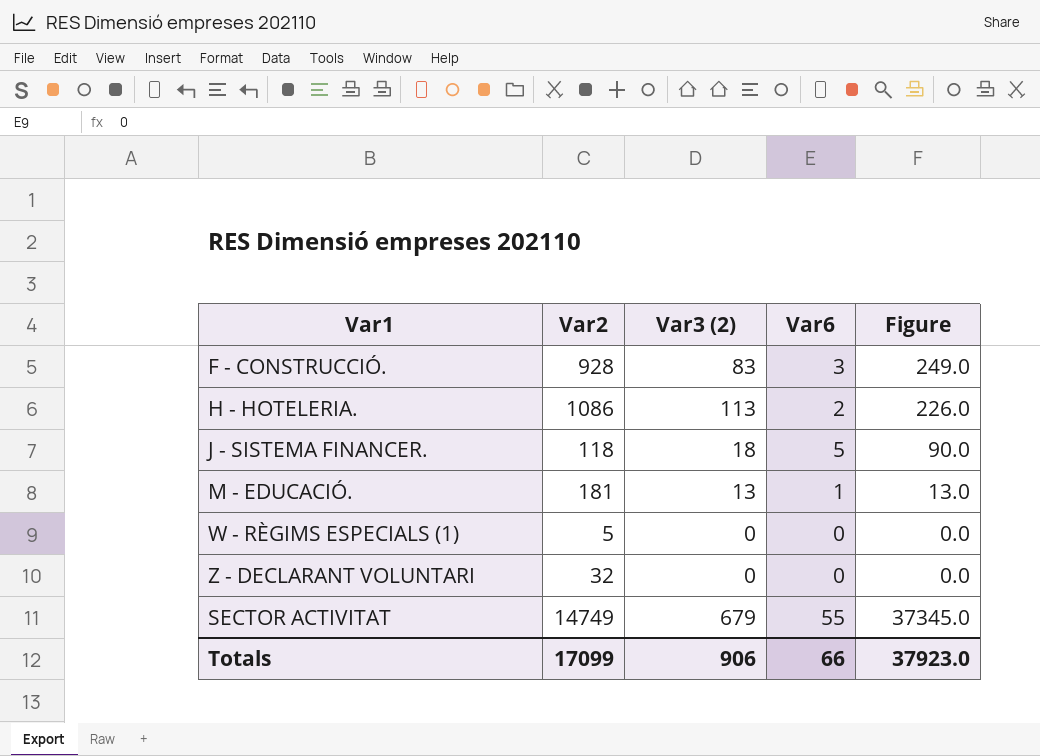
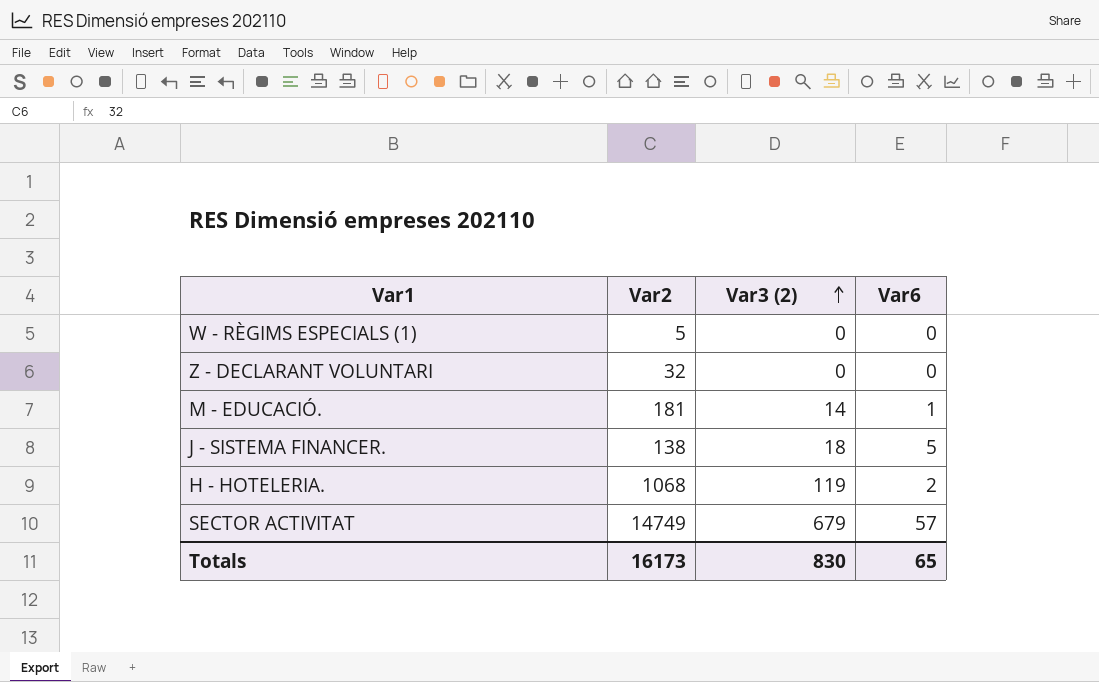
row order: none -> Var3 (2) ascending
column Figure | formula: [Var3 (2)] * [Var6] -> none
row F - CONSTRUCCIÓ.: 928 | 83 | 3 | 249.0 -> none
M - EDUCACIÓ. | Var3 (2): 13 -> 14
J - SISTEMA FINANCER. | Var2: 118 -> 138
H - HOTELERIA. | Var2: 1086 -> 1068
H - HOTELERIA. | Var3 (2): 113 -> 119
SECTOR ACTIVITAT | Var6: 55 -> 57
Totals | Var2: 17099 -> 16173
Totals | Var3 (2): 906 -> 830
Totals | Var6: 66 -> 65

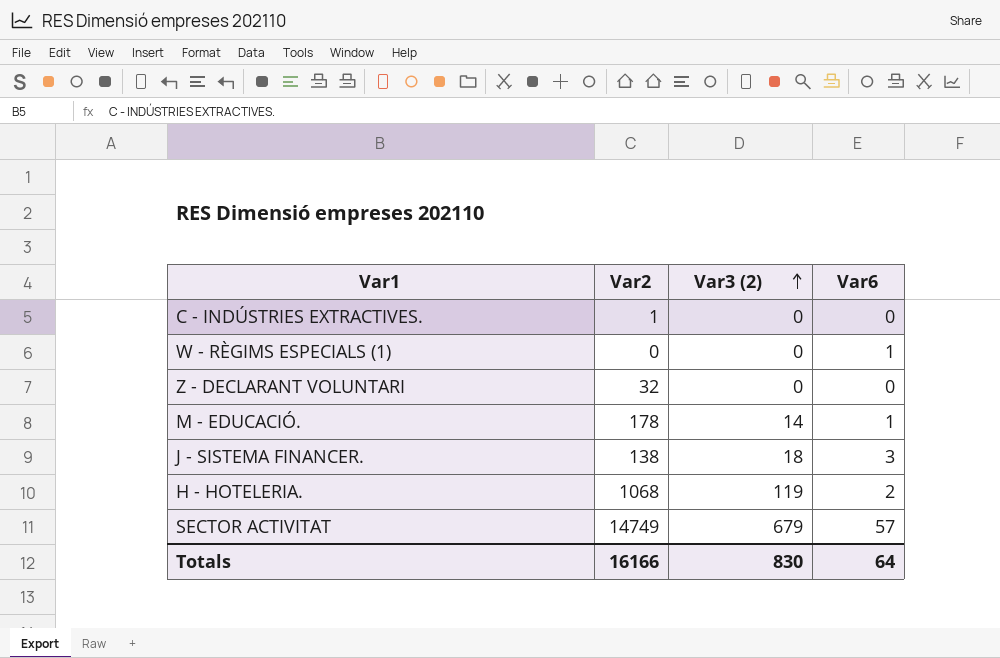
row C - INDÚSTRIES EXTRACTIVES.: none -> 1 | 0 | 0
W - RÈGIMS ESPECIALS (1) | Var2: 5 -> 0
W - RÈGIMS ESPECIALS (1) | Var6: 0 -> 1
M - EDUCACIÓ. | Var2: 181 -> 178
J - SISTEMA FINANCER. | Var6: 5 -> 3
Totals | Var2: 16173 -> 16166
Totals | Var6: 65 -> 64

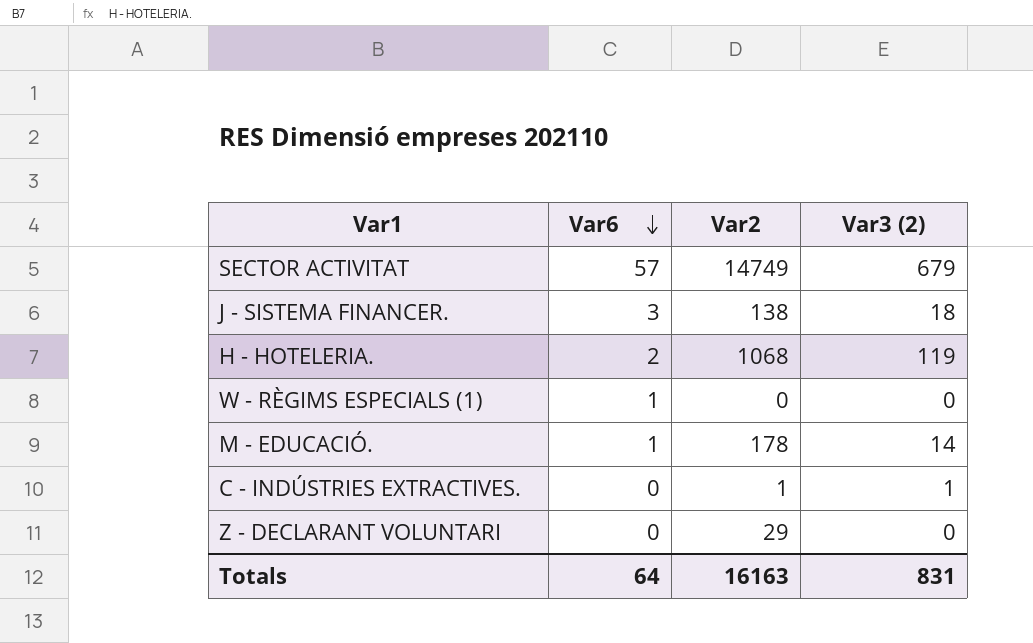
row order: Var3 (2) ascending -> Var6 descending
column Var6 | position: 4 -> 2
C - INDÚSTRIES EXTRACTIVES. | Var3 (2): 0 -> 1
Z - DECLARANT VOLUNTARI | Var2: 32 -> 29
Totals | Var2: 16166 -> 16163
Totals | Var3 (2): 830 -> 831

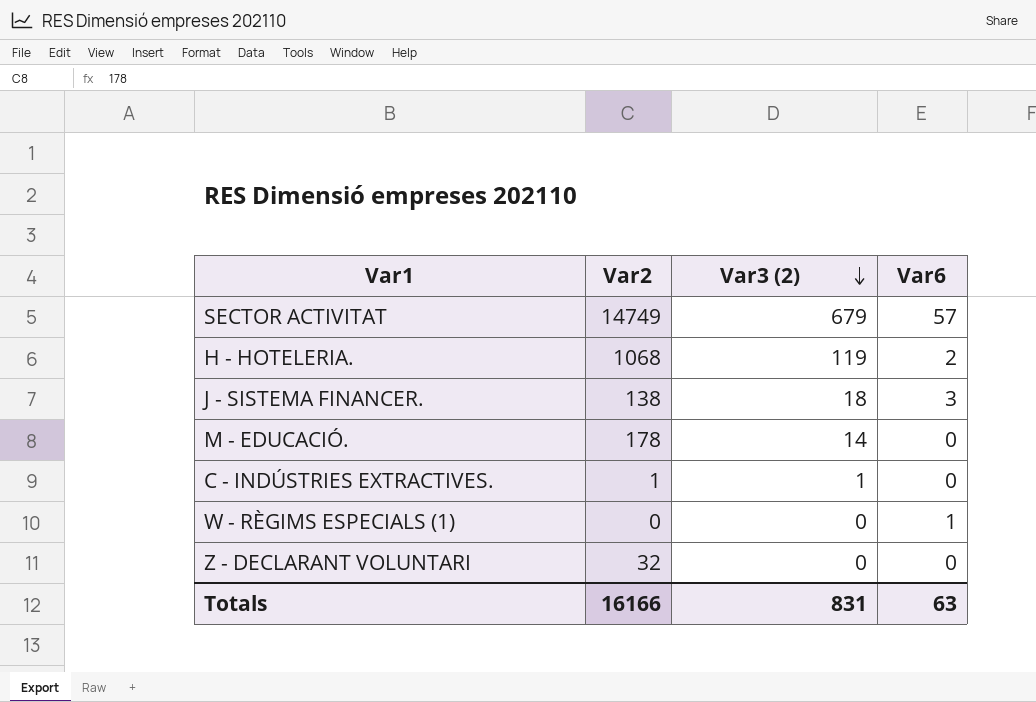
row order: Var6 descending -> Var3 (2) descending
column Var6 | position: 2 -> 4
M - EDUCACIÓ. | Var6: 1 -> 0
Z - DECLARANT VOLUNTARI | Var2: 29 -> 32
Totals | Var2: 16163 -> 16166
Totals | Var6: 64 -> 63

